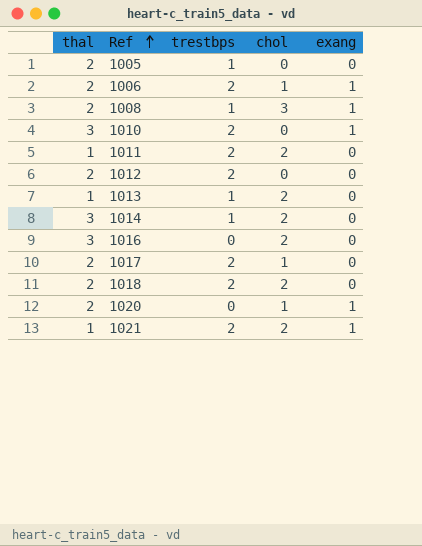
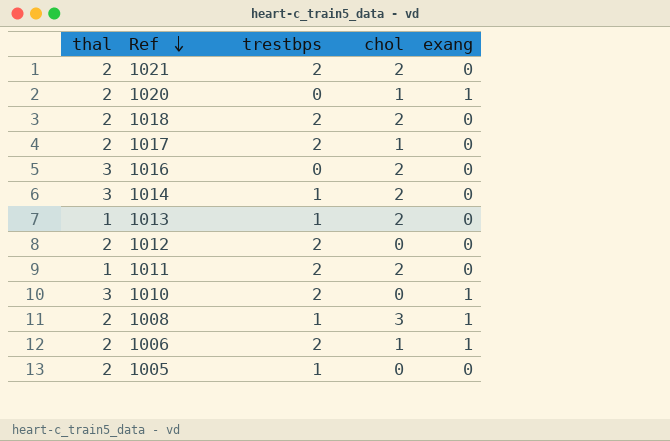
row order: Ref ascending -> Ref descending
1021 | thal: 1 -> 2
1021 | exang: 1 -> 0

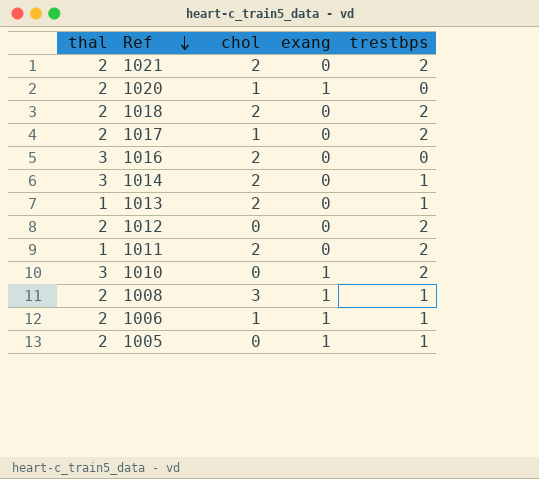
column trestbps | position: 3 -> 5
1006 | trestbps: 2 -> 1
1005 | exang: 0 -> 1

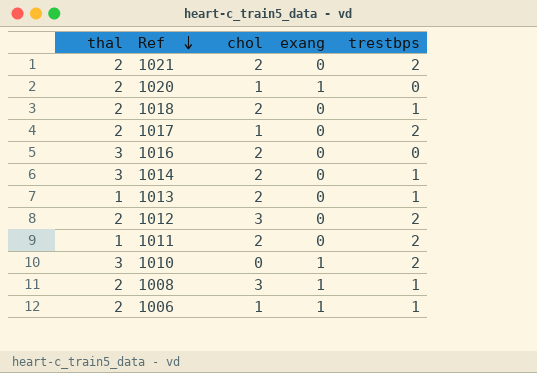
row 1005: 2 | 0 | 1 | 1 -> none
1018 | trestbps: 2 -> 1
1012 | chol: 0 -> 3

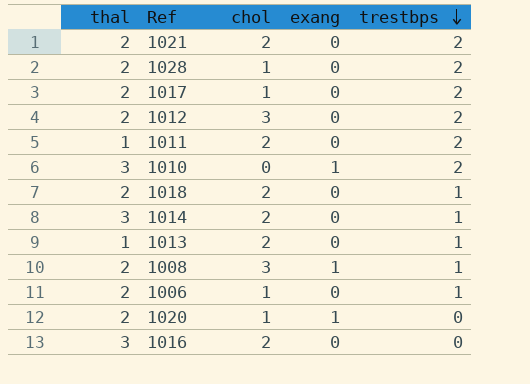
row order: Ref descending -> trestbps descending
row 1028: none -> 2 | 1 | 0 | 2
1006 | exang: 1 -> 0

